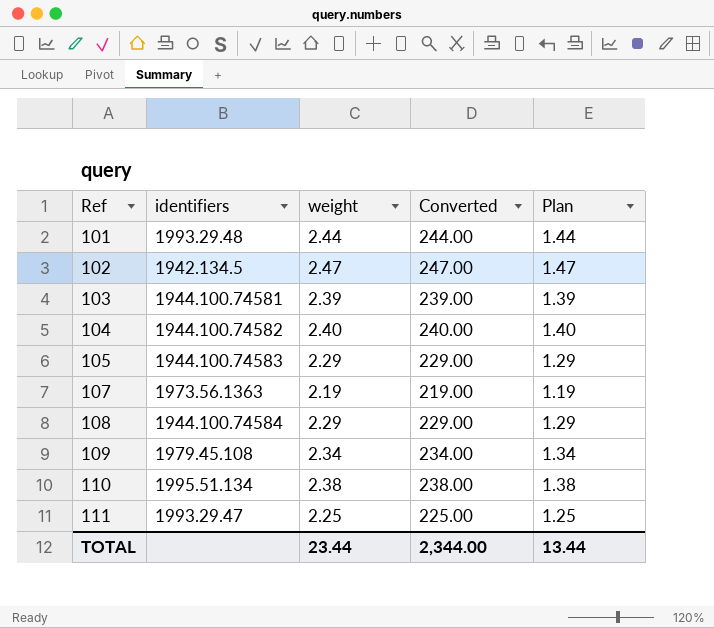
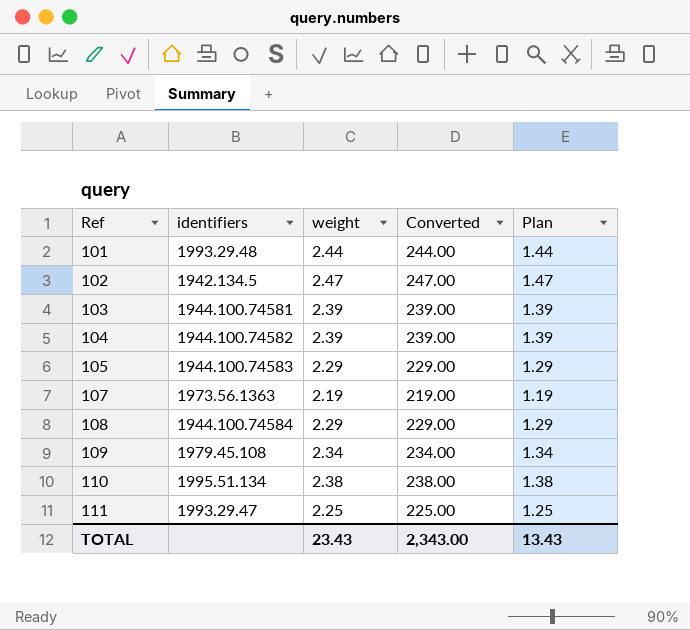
104 | weight: 2.40 -> 2.39
104 | Converted: 240.00 -> 239.00
104 | Plan: 1.40 -> 1.39
TOTAL | weight: 23.44 -> 23.43
TOTAL | Converted: 2,344.00 -> 2,343.00
TOTAL | Plan: 13.44 -> 13.43

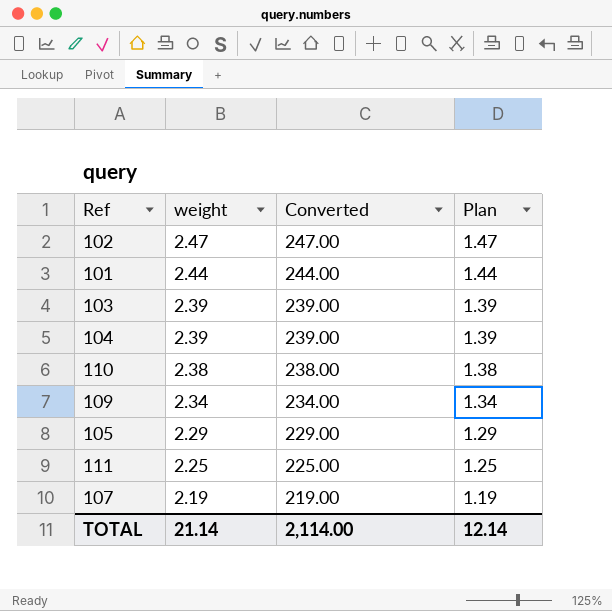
row order: Ref ascending -> weight descending
column identifiers | position: 2 -> none
row 108: 1944.100.74584 | 2.29 | 229.00 | 1.29 -> none
TOTAL | weight: 23.43 -> 21.14
TOTAL | Converted: 2,343.00 -> 2,114.00
TOTAL | Plan: 13.43 -> 12.14

